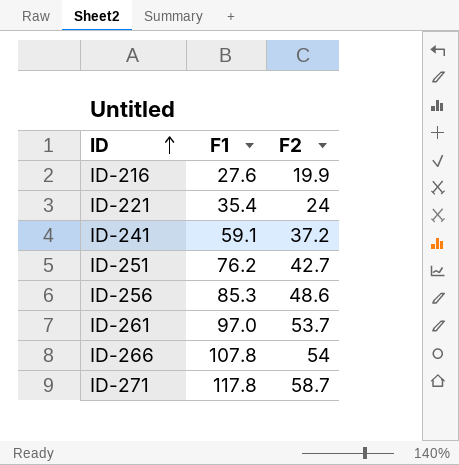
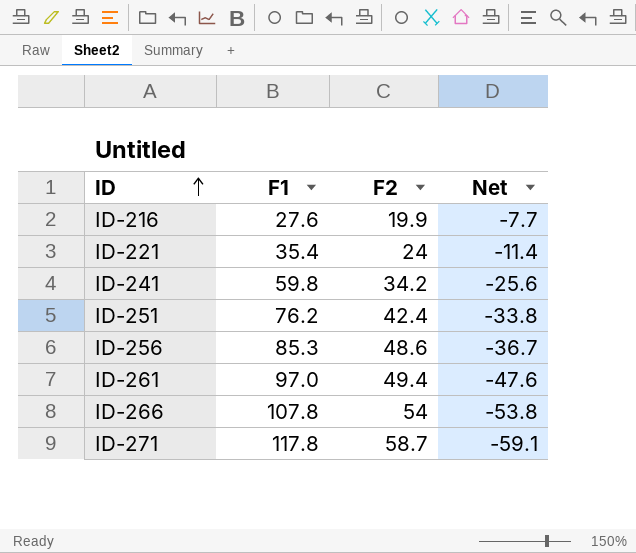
column Net | formula: none -> [F2] - [F1]
ID-241 | F1: 59.1 -> 59.8
ID-241 | F2: 37.2 -> 34.2
ID-251 | F2: 42.7 -> 42.4
ID-261 | F2: 53.7 -> 49.4

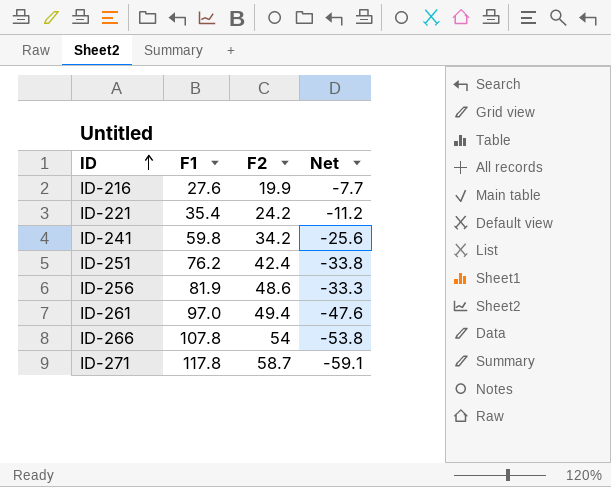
ID-221 | F2: 24 -> 24.2
ID-221 | Net: -11.4 -> -11.2
ID-256 | F1: 85.3 -> 81.9
ID-256 | Net: -36.7 -> -33.3

